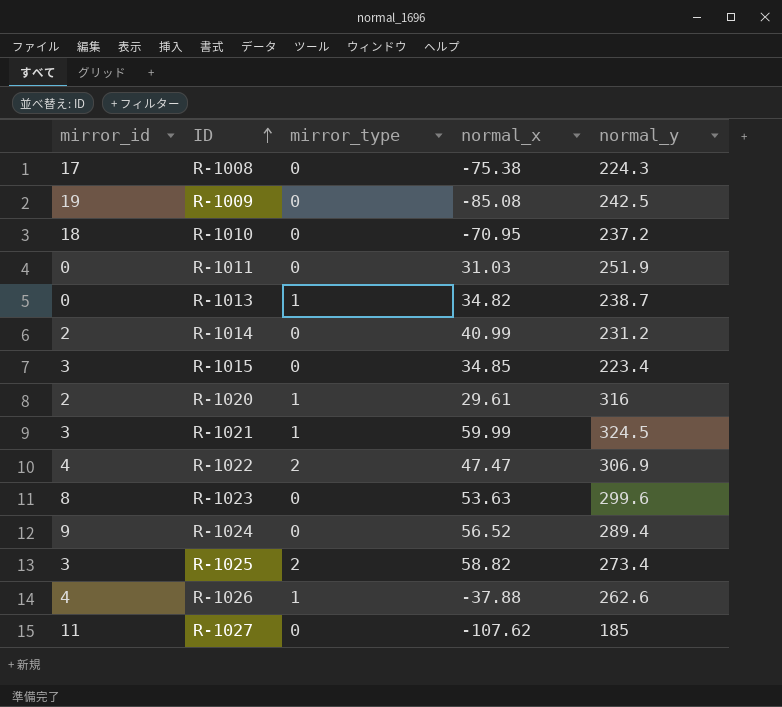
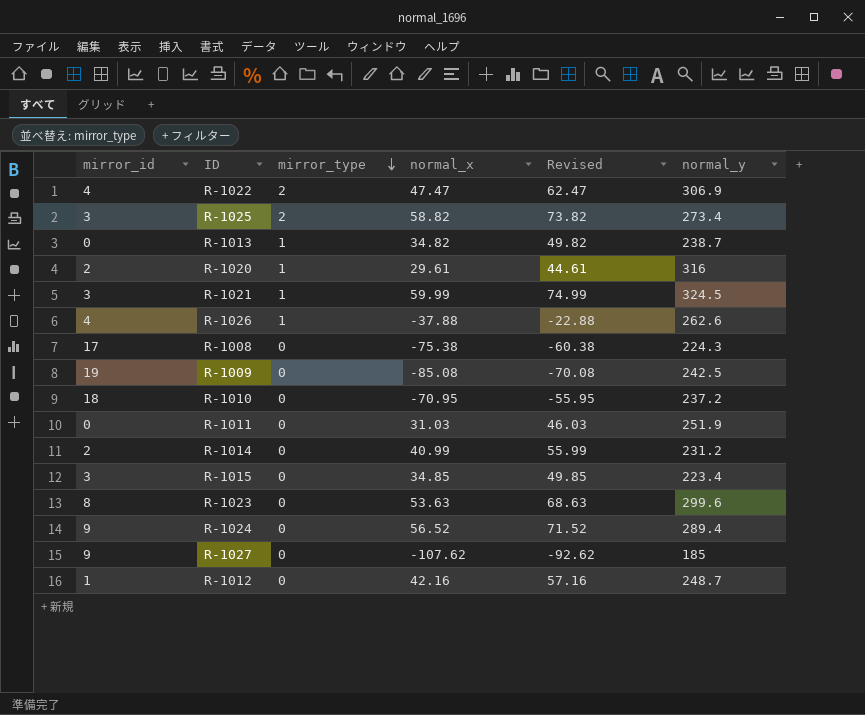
row order: ID ascending -> mirror_type descending
column Revised | formula: none -> [normal_x] + 15
R-1027 | mirror_id: 11 -> 9
row R-1012: none -> 1 | 0 | 42.16 | 57.16 | 248.7

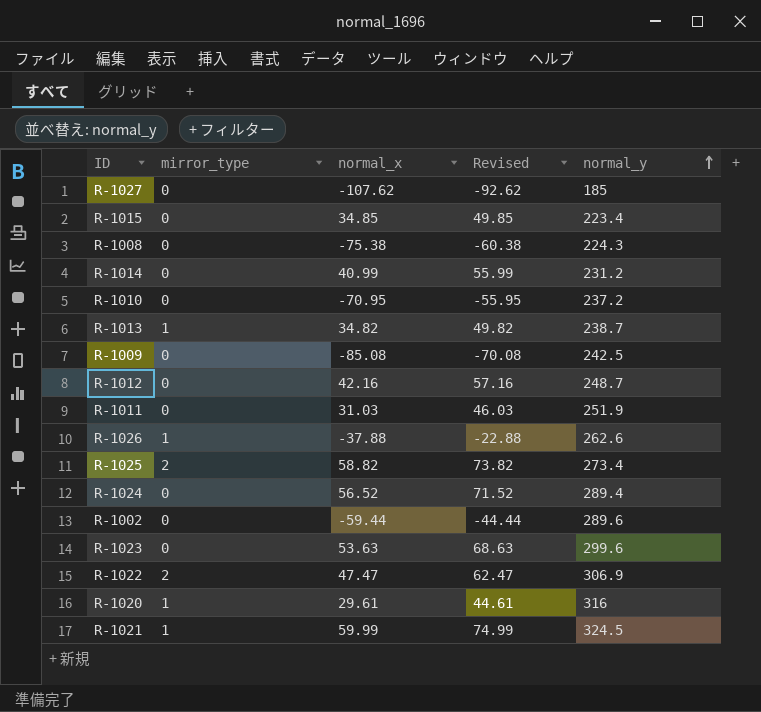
row order: mirror_type descending -> normal_y ascending
column mirror_id | position: 1 -> none
row R-1002: none -> 0 | -59.44 | -44.44 | 289.6

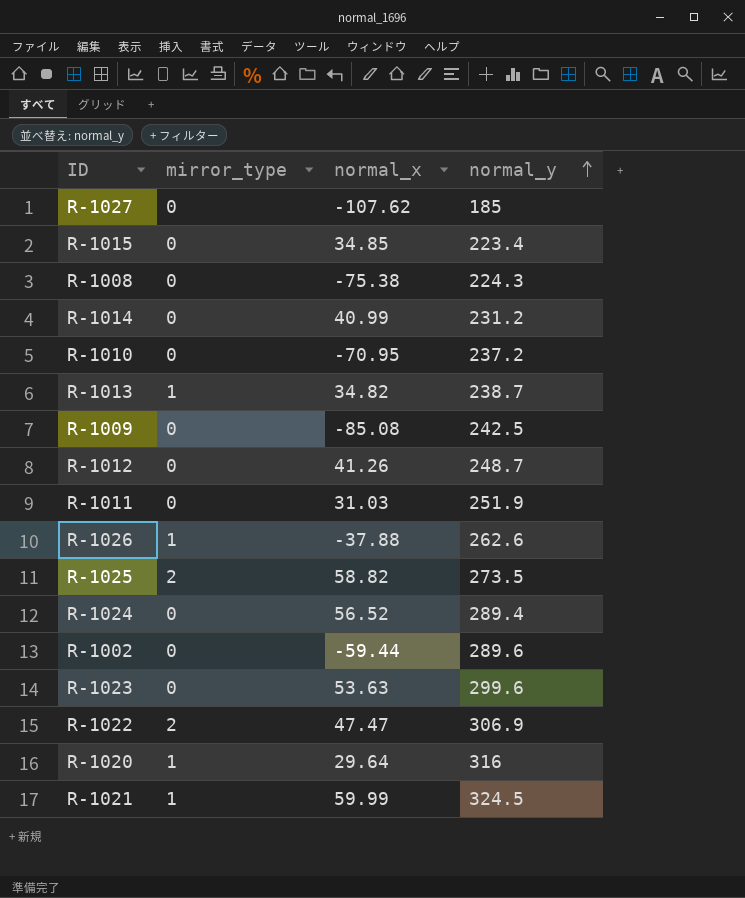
column Revised | formula: [normal_x] + 15 -> none
R-1012 | normal_x: 42.16 -> 41.26
R-1025 | normal_y: 273.4 -> 273.5
R-1020 | normal_x: 29.61 -> 29.64

